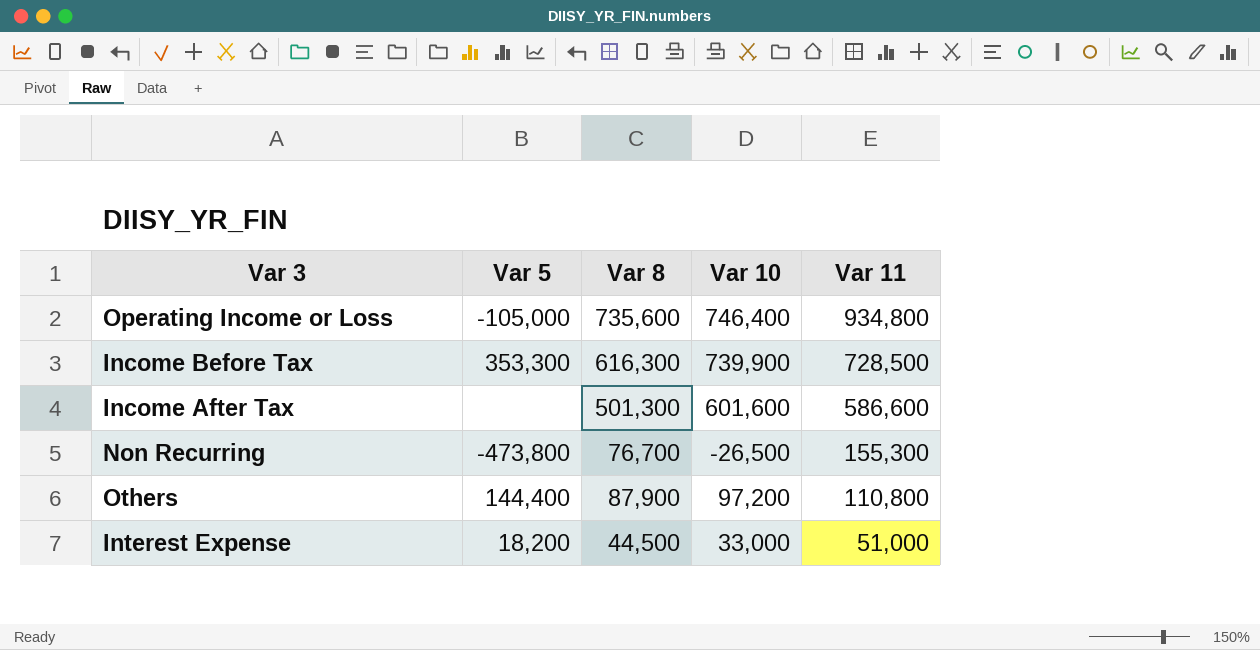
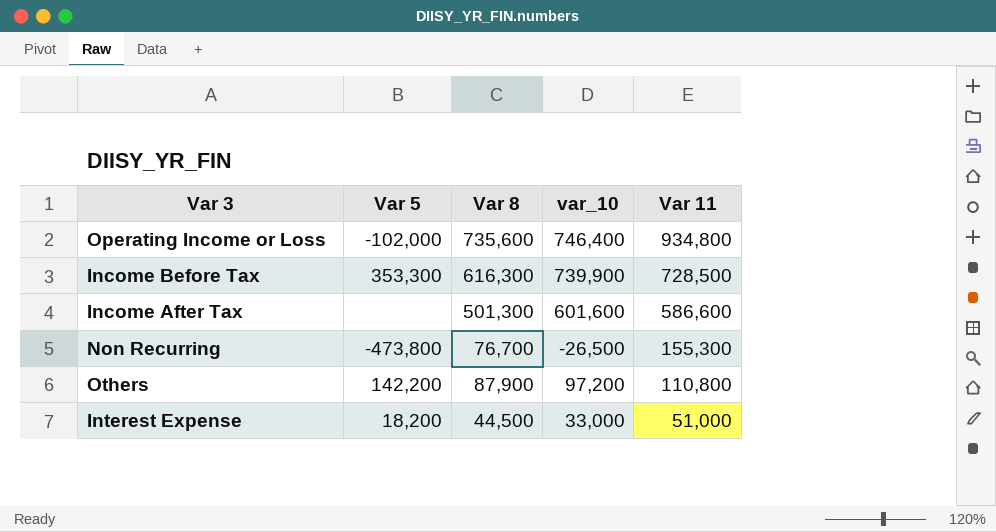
column name: Var 10 -> var_10
Operating Income or Loss | Var 5: -105,000 -> -102,000
Others | Var 5: 144,400 -> 142,200

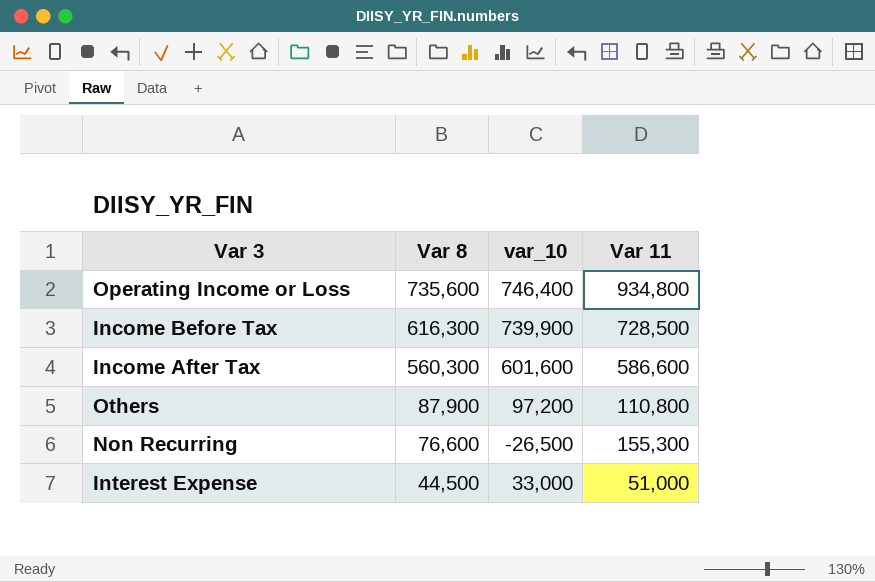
row order: Var 11 descending -> Var 8 descending
column Var 5 | position: 2 -> none
Income After Tax | Var 8: 501,300 -> 560,300
Non Recurring | Var 8: 76,700 -> 76,600

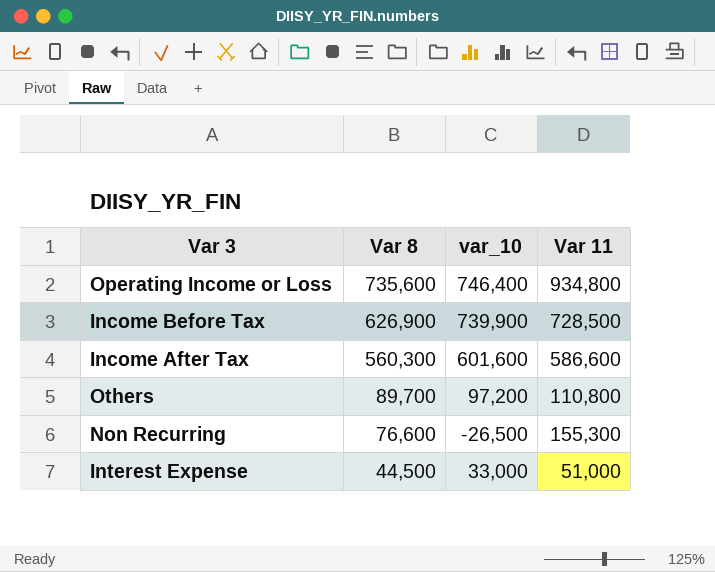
Income Before Tax | Var 8: 616,300 -> 626,900
Others | Var 8: 87,900 -> 89,700

